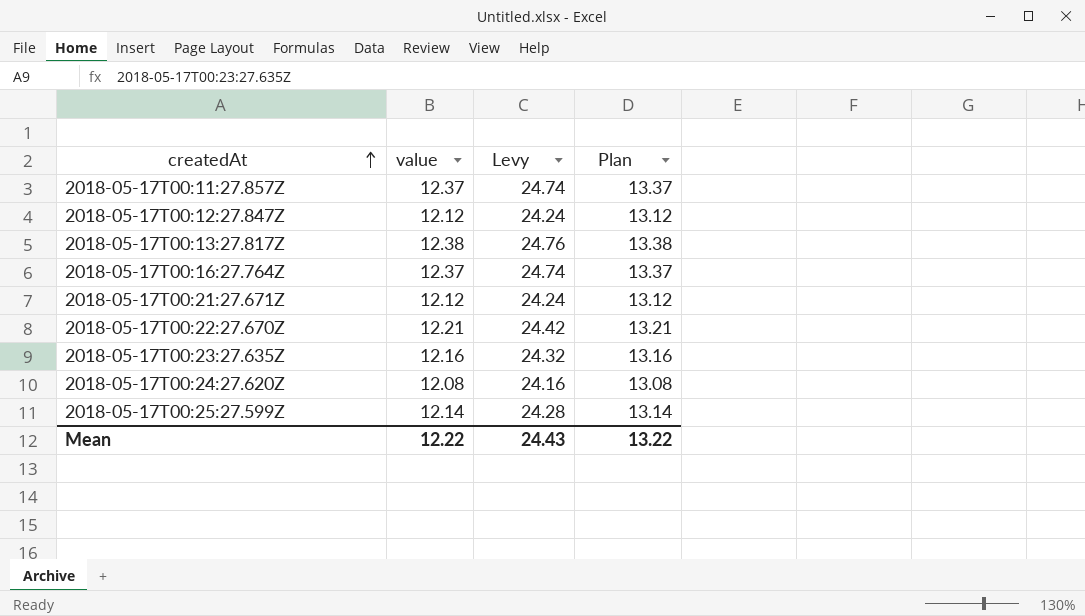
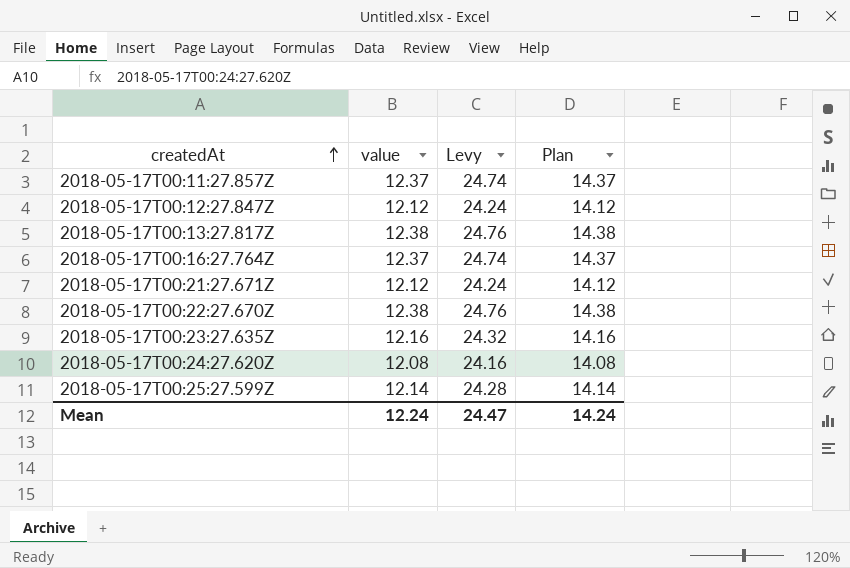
column Plan | formula: [value] + 1 -> [value] + 2
2018-05-17T00:22:27.670Z | value: 12.21 -> 12.38
2018-05-17T00:22:27.670Z | Levy: 24.42 -> 24.76
Mean | value: 12.22 -> 12.24
Mean | Levy: 24.43 -> 24.47
Mean | Plan: 13.22 -> 14.24

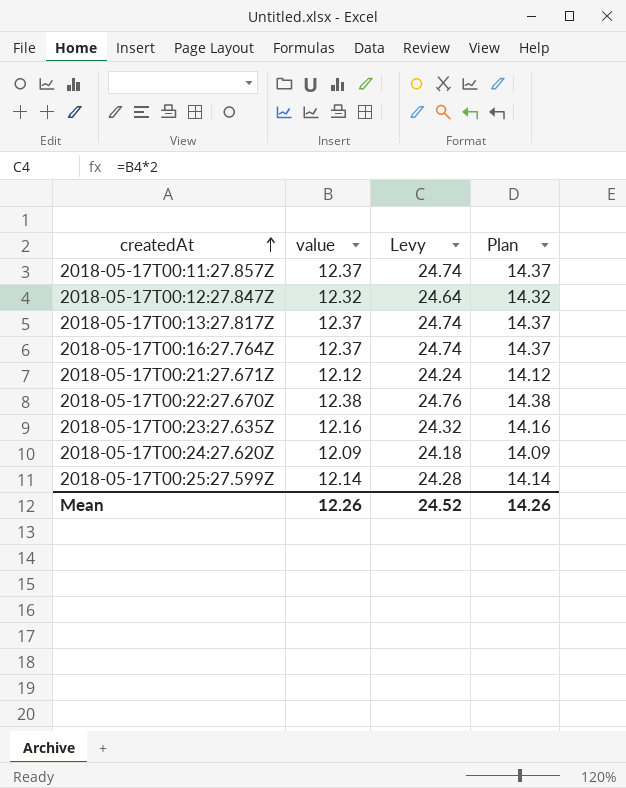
2018-05-17T00:12:27.847Z | value: 12.12 -> 12.32
2018-05-17T00:12:27.847Z | Levy: 24.24 -> 24.64
2018-05-17T00:12:27.847Z | Plan: 14.12 -> 14.32
2018-05-17T00:13:27.817Z | value: 12.38 -> 12.37
2018-05-17T00:13:27.817Z | Levy: 24.76 -> 24.74
2018-05-17T00:13:27.817Z | Plan: 14.38 -> 14.37
2018-05-17T00:24:27.620Z | value: 12.08 -> 12.09
2018-05-17T00:24:27.620Z | Levy: 24.16 -> 24.18
2018-05-17T00:24:27.620Z | Plan: 14.08 -> 14.09
Mean | value: 12.24 -> 12.26
Mean | Levy: 24.47 -> 24.52
Mean | Plan: 14.24 -> 14.26

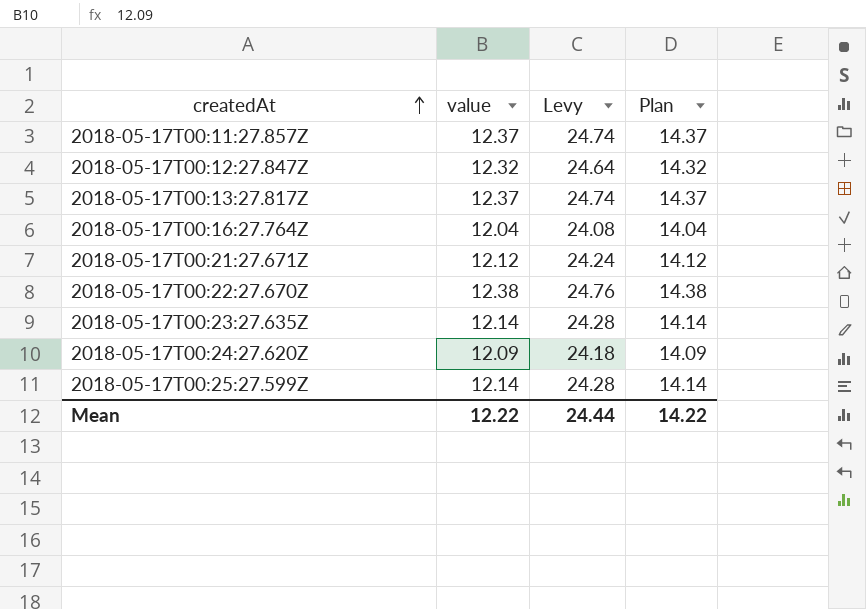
2018-05-17T00:16:27.764Z | value: 12.37 -> 12.04
2018-05-17T00:16:27.764Z | Levy: 24.74 -> 24.08
2018-05-17T00:16:27.764Z | Plan: 14.37 -> 14.04
2018-05-17T00:23:27.635Z | value: 12.16 -> 12.14
2018-05-17T00:23:27.635Z | Levy: 24.32 -> 24.28
2018-05-17T00:23:27.635Z | Plan: 14.16 -> 14.14
Mean | value: 12.26 -> 12.22
Mean | Levy: 24.52 -> 24.44
Mean | Plan: 14.26 -> 14.22

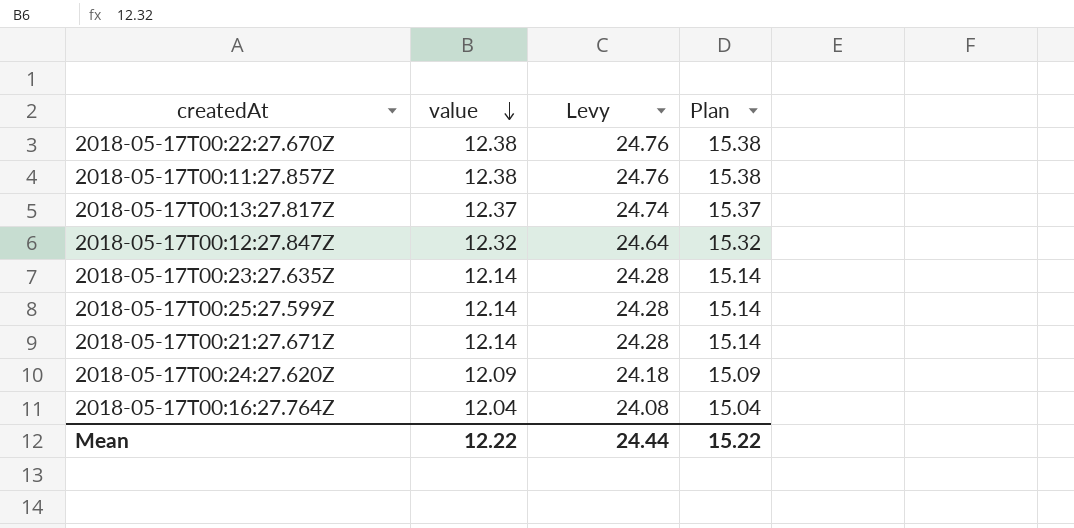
row order: createdAt ascending -> value descending
column Plan | formula: [value] + 2 -> [value] + 3
2018-05-17T00:11:27.857Z | value: 12.37 -> 12.38
2018-05-17T00:11:27.857Z | Levy: 24.74 -> 24.76
2018-05-17T00:21:27.671Z | value: 12.12 -> 12.14
2018-05-17T00:21:27.671Z | Levy: 24.24 -> 24.28
Mean | Plan: 14.22 -> 15.22

